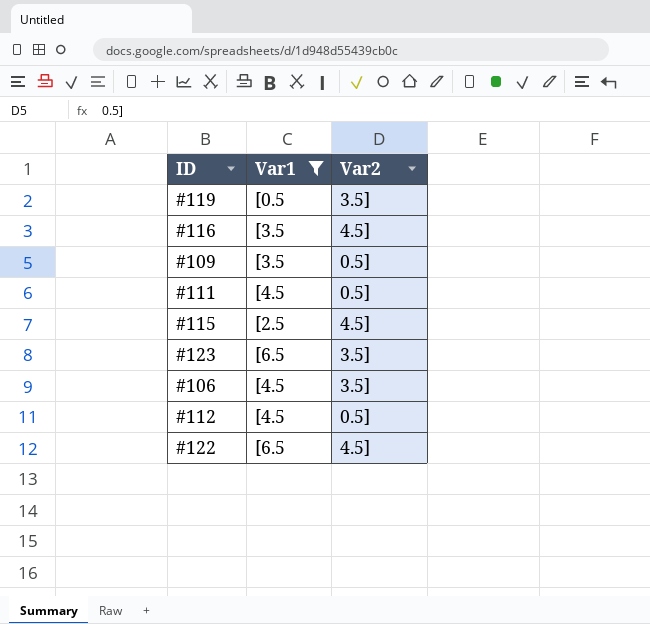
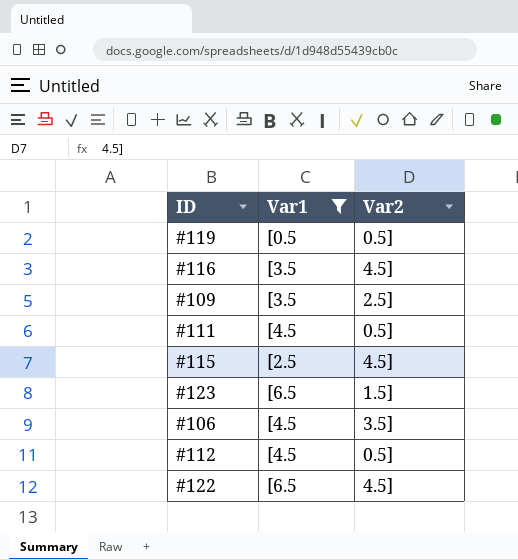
#119 | Var2: 3.5] -> 0.5]
#109 | Var2: 0.5] -> 2.5]
#123 | Var2: 3.5] -> 1.5]

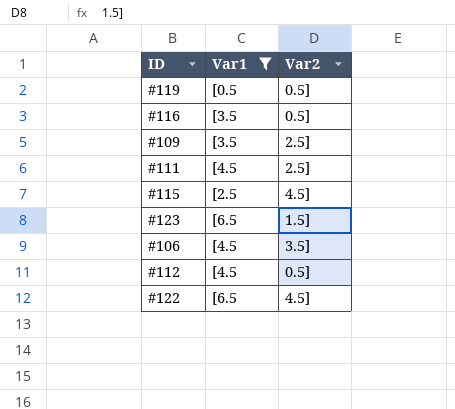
#116 | Var2: 4.5] -> 0.5]
#111 | Var2: 0.5] -> 2.5]

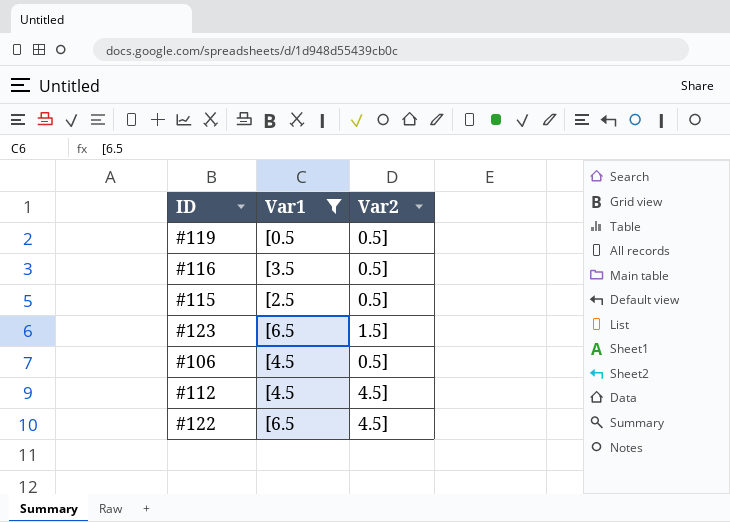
row #109: [3.5 | 2.5] -> none
row #111: [4.5 | 2.5] -> none
#115 | Var2: 4.5] -> 0.5]
#106 | Var2: 3.5] -> 0.5]
#112 | Var2: 0.5] -> 4.5]

